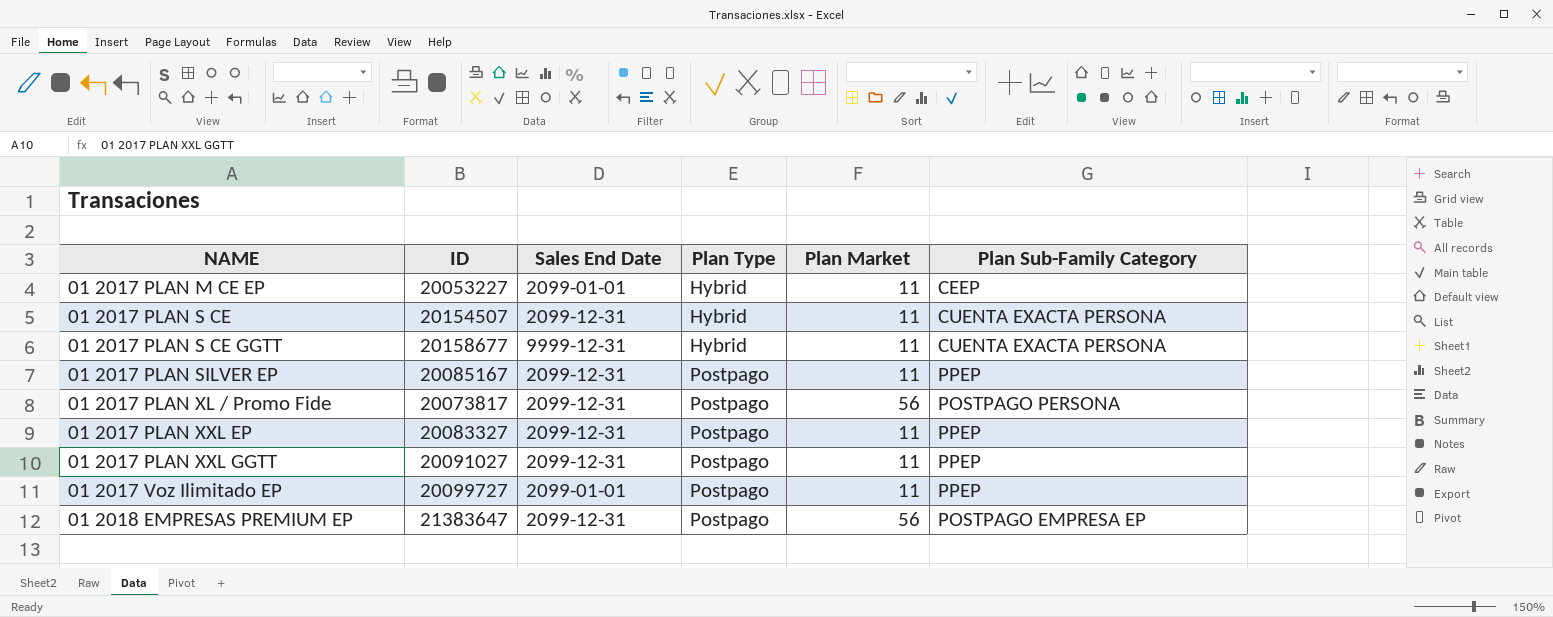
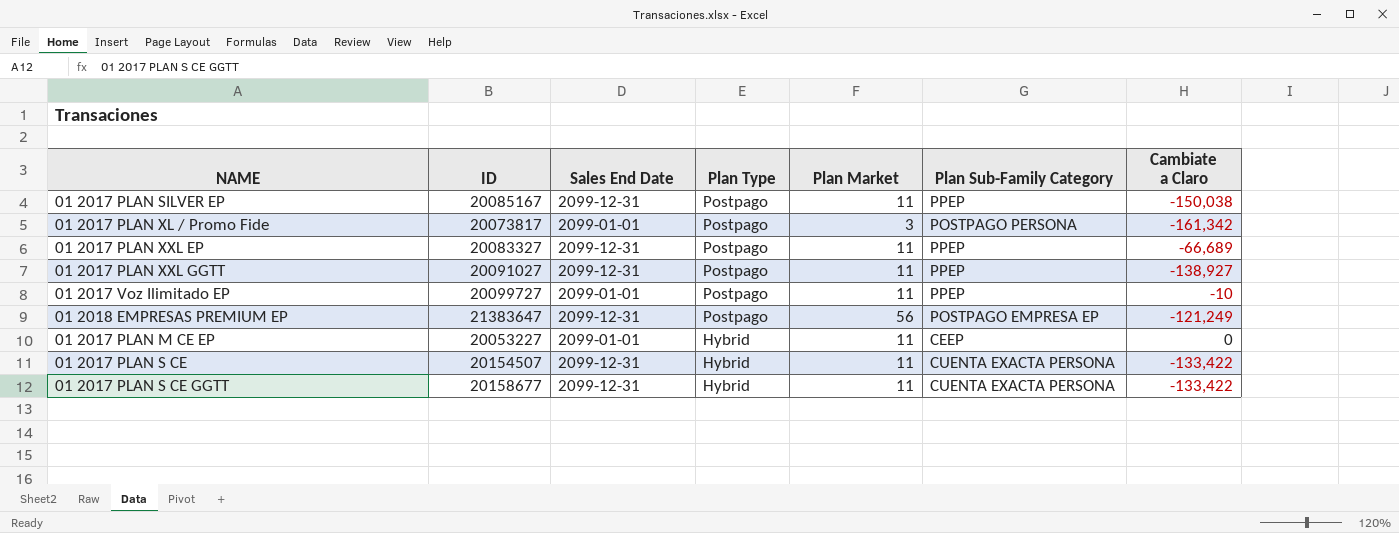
row order: NAME ascending -> Plan Type descending
column Cambiate a Claro | position: none -> 7
01 2017 PLAN XL / Promo Fide | Sales End Date: 2099-12-31 -> 2099-01-01
01 2017 PLAN XL / Promo Fide | Plan Market: 56 -> 3
01 2017 PLAN S CE GGTT | Sales End Date: 9999-12-31 -> 2099-12-31

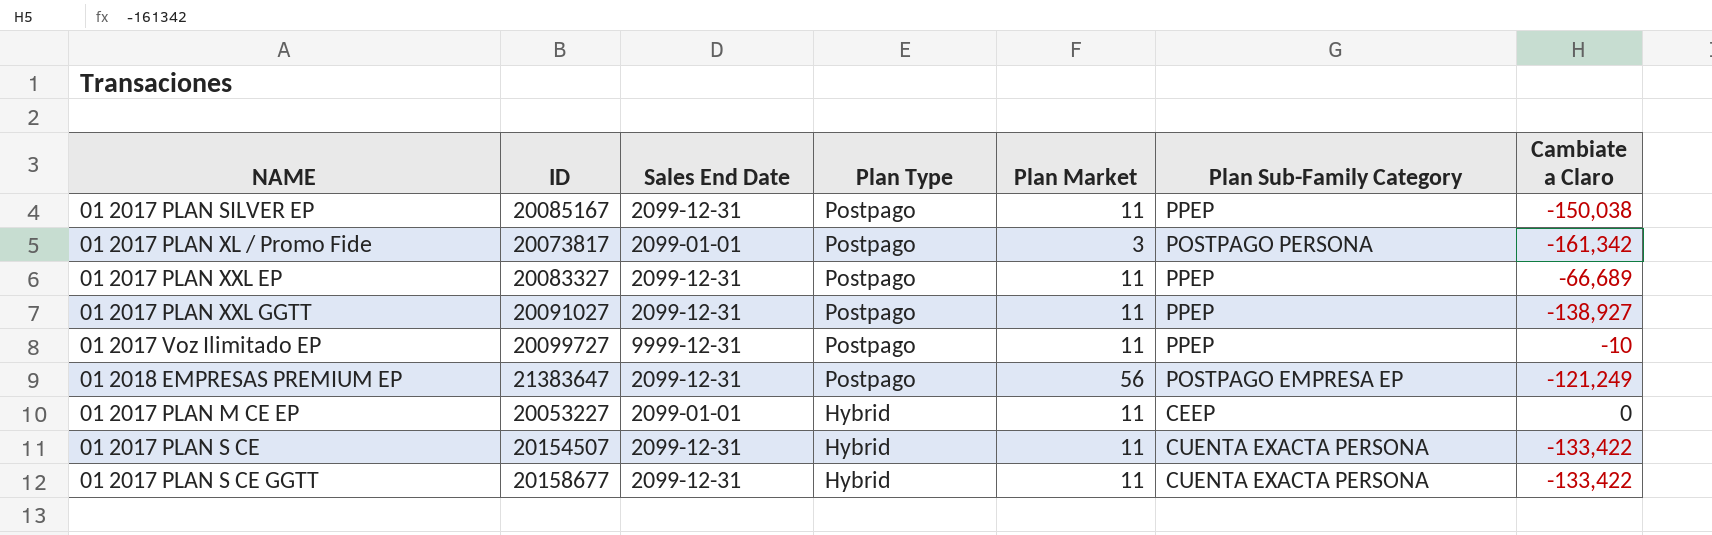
01 2017 Voz Ilimitado EP | Sales End Date: 2099-01-01 -> 9999-12-31

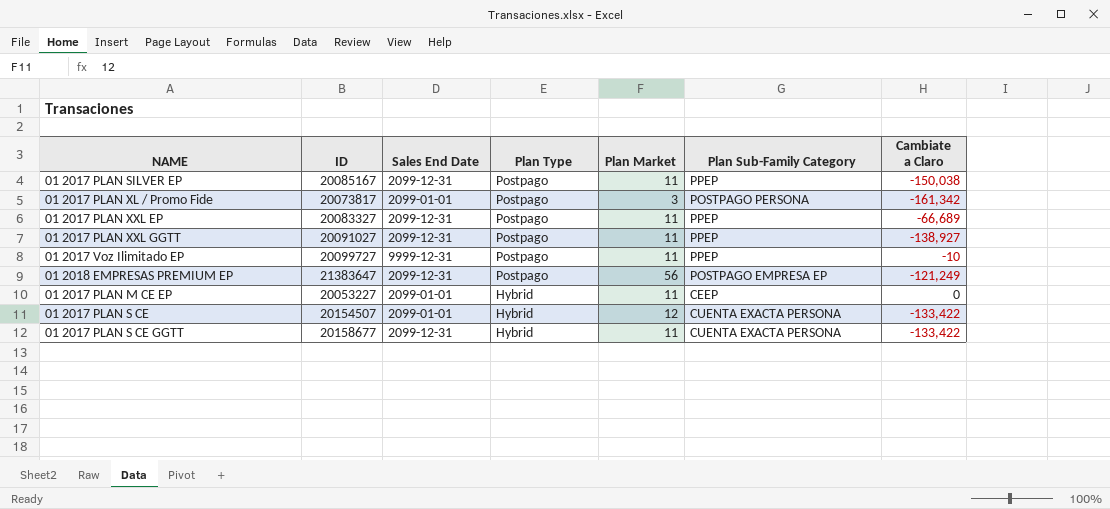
01 2017 PLAN S CE | Sales End Date: 2099-12-31 -> 2099-01-01
01 2017 PLAN S CE | Plan Market: 11 -> 12

